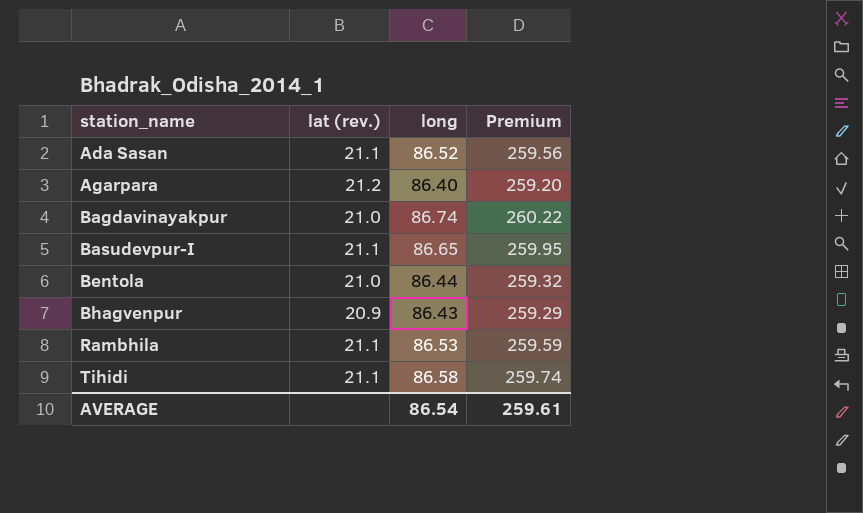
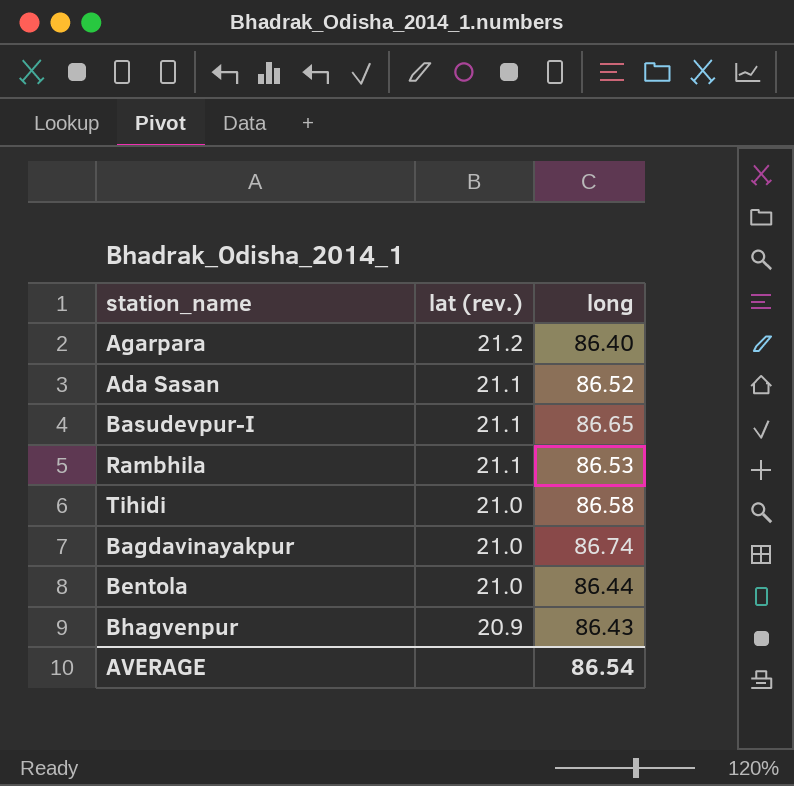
row order: station_name ascending -> lat (rev.) descending
column Premium | formula: [long] * 3 -> none
Tihidi | lat (rev.): 21.1 -> 21.0

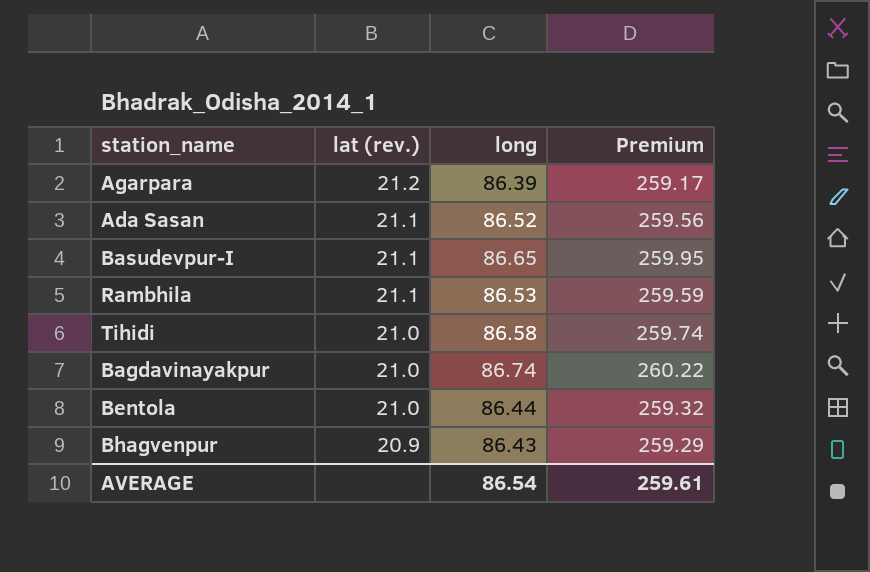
column Premium | formula: none -> [long] * 3
Agarpara | long: 86.40 -> 86.39

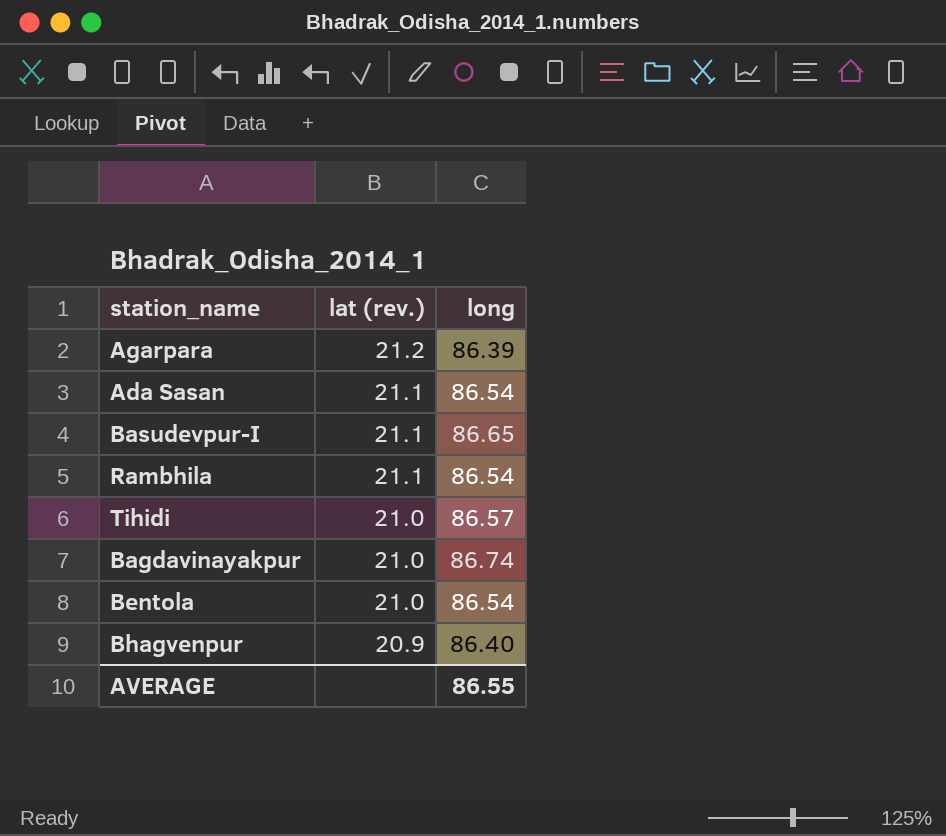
column Premium | formula: [long] * 3 -> none
Ada Sasan | long: 86.52 -> 86.54
Rambhila | long: 86.53 -> 86.54
Tihidi | long: 86.58 -> 86.57
Bentola | long: 86.44 -> 86.54
Bhagvenpur | long: 86.43 -> 86.40
AVERAGE | long: 86.54 -> 86.55

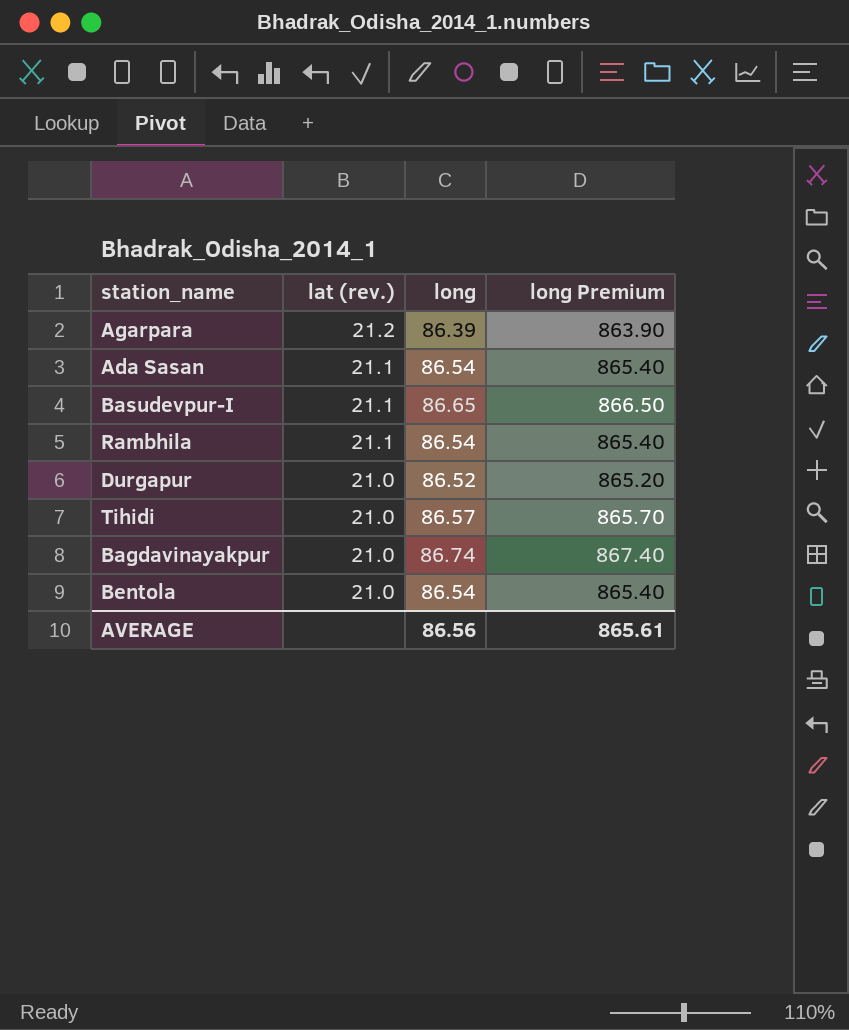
column long Premium | formula: none -> [long] * 10
row Bhagvenpur: 20.9 | 86.40 -> none
row Durgapur: none -> 21.0 | 86.52 | 865.20
AVERAGE | long: 86.55 -> 86.56

